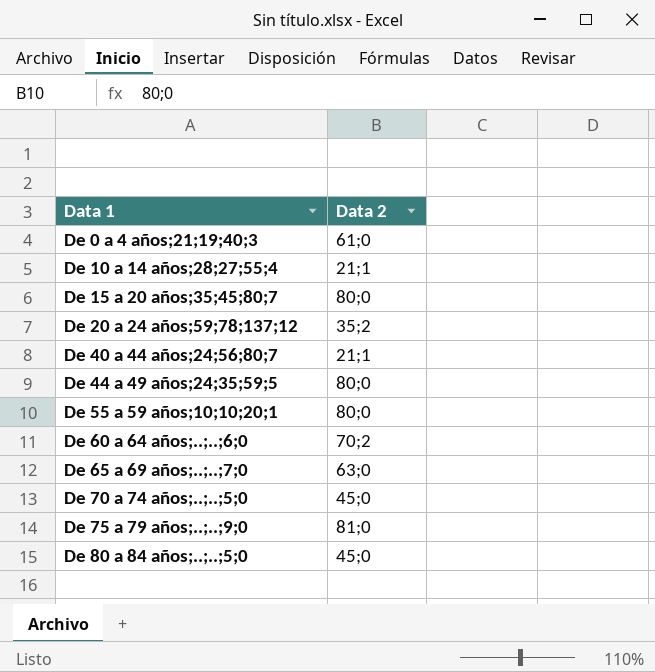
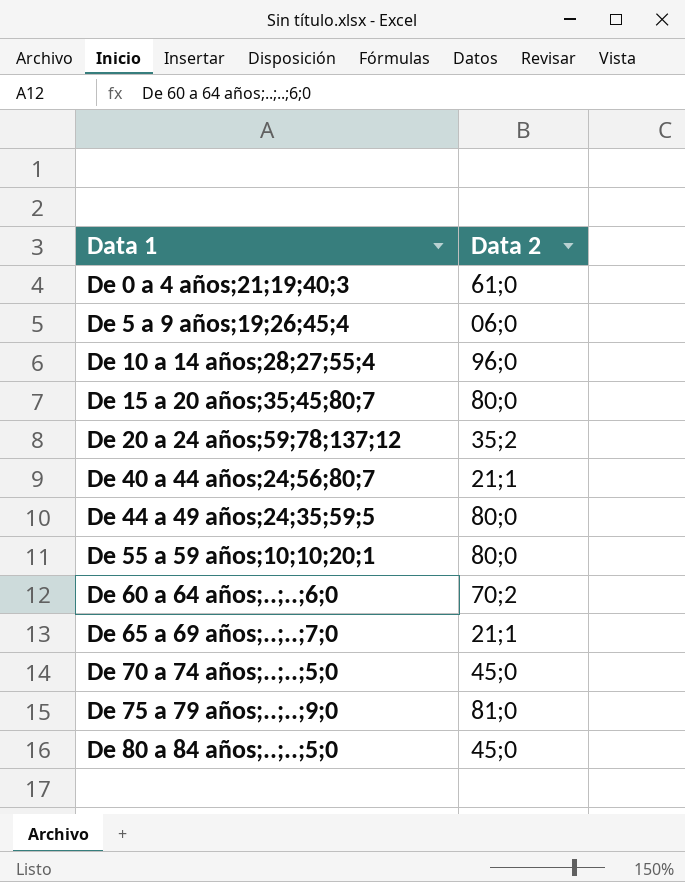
row De 5 a 9 años;19;26;45;4: none -> 06;0
De 10 a 14 años;28;27;55;4 | Data 2: 21;1 -> 96;0
De 65 a 69 años;..;..;7;0 | Data 2: 63;0 -> 21;1

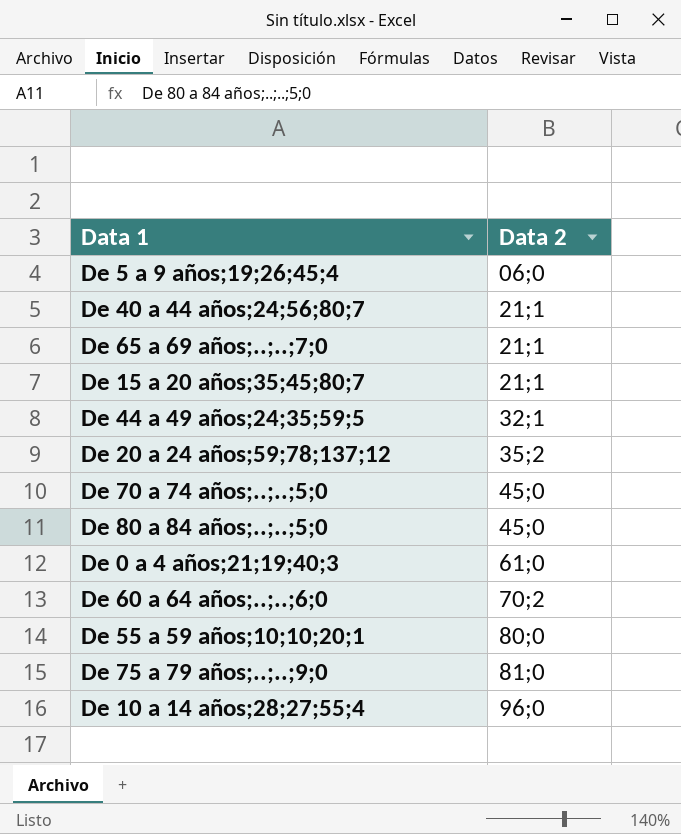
row order: Data 1 ascending -> Data 2 ascending
De 15 a 20 años;35;45;80;7 | Data 2: 80;0 -> 21;1
De 44 a 49 años;24;35;59;5 | Data 2: 80;0 -> 32;1

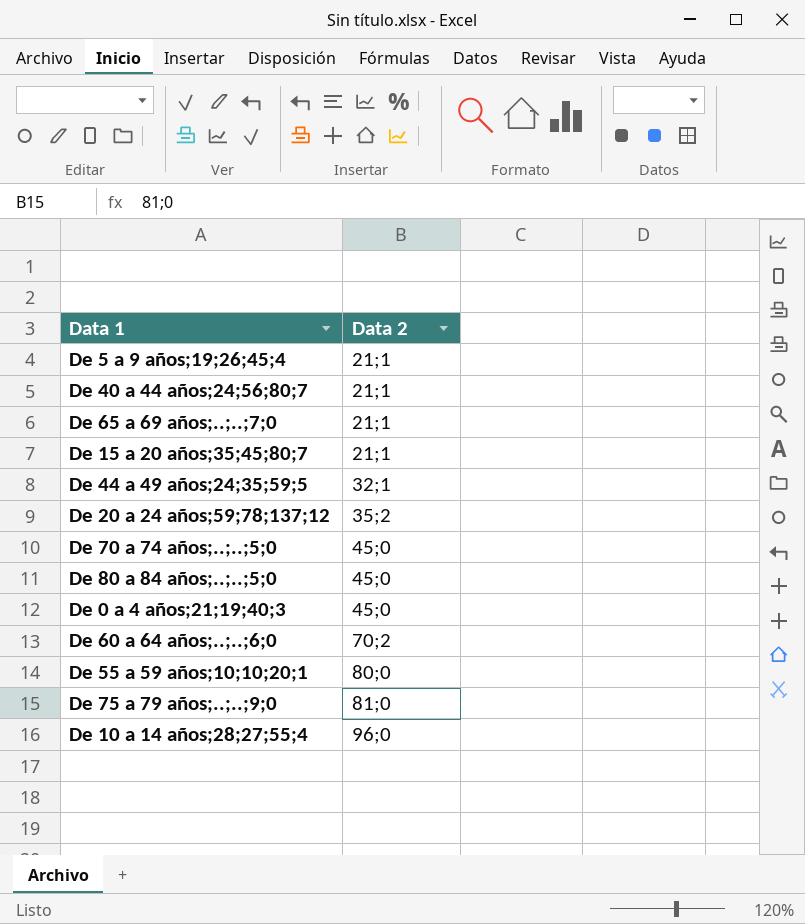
De 5 a 9 años;19;26;45;4 | Data 2: 06;0 -> 21;1
De 0 a 4 años;21;19;40;3 | Data 2: 61;0 -> 45;0

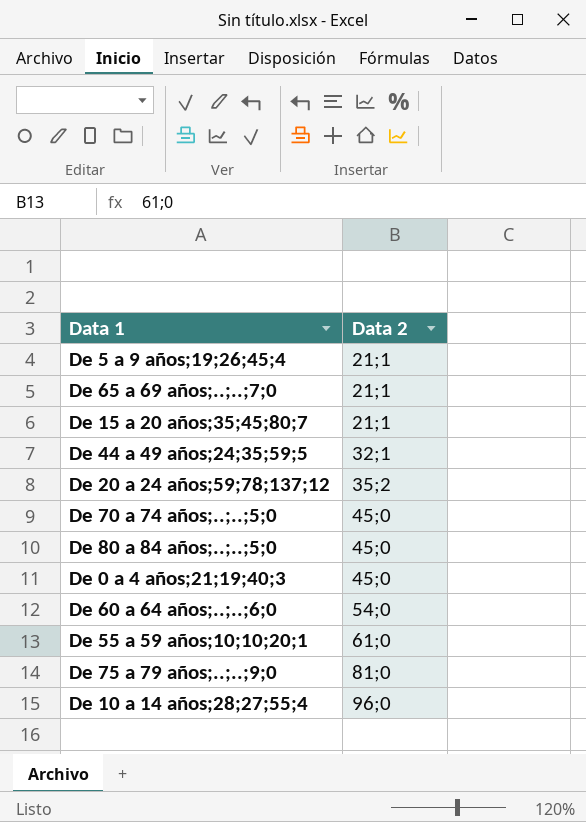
row De 40 a 44 años;24;56;80;7: 21;1 -> none
De 60 a 64 años;..;..;6;0 | Data 2: 70;2 -> 54;0
De 55 a 59 años;10;10;20;1 | Data 2: 80;0 -> 61;0

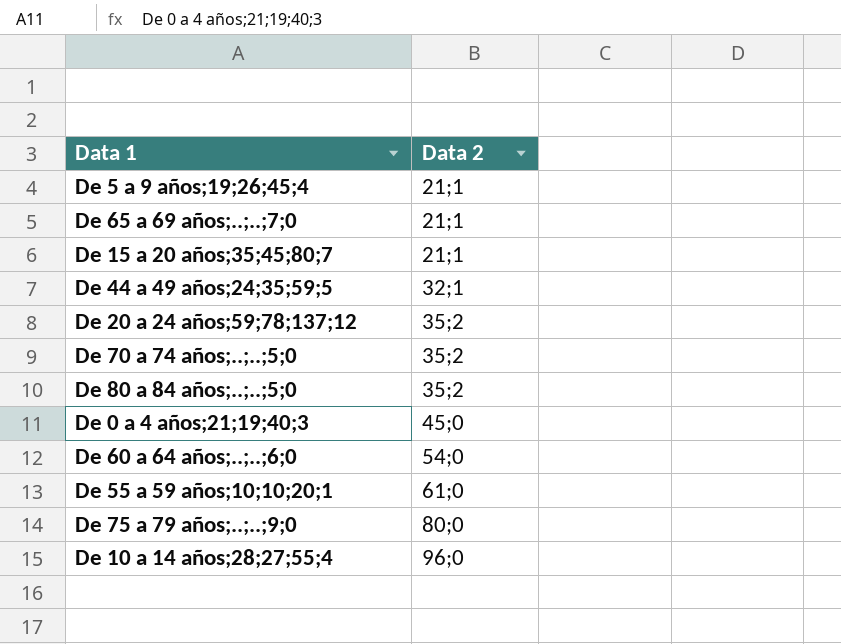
De 70 a 74 años;..;..;5;0 | Data 2: 45;0 -> 35;2
De 80 a 84 años;..;..;5;0 | Data 2: 45;0 -> 35;2
De 75 a 79 años;..;..;9;0 | Data 2: 81;0 -> 80;0

